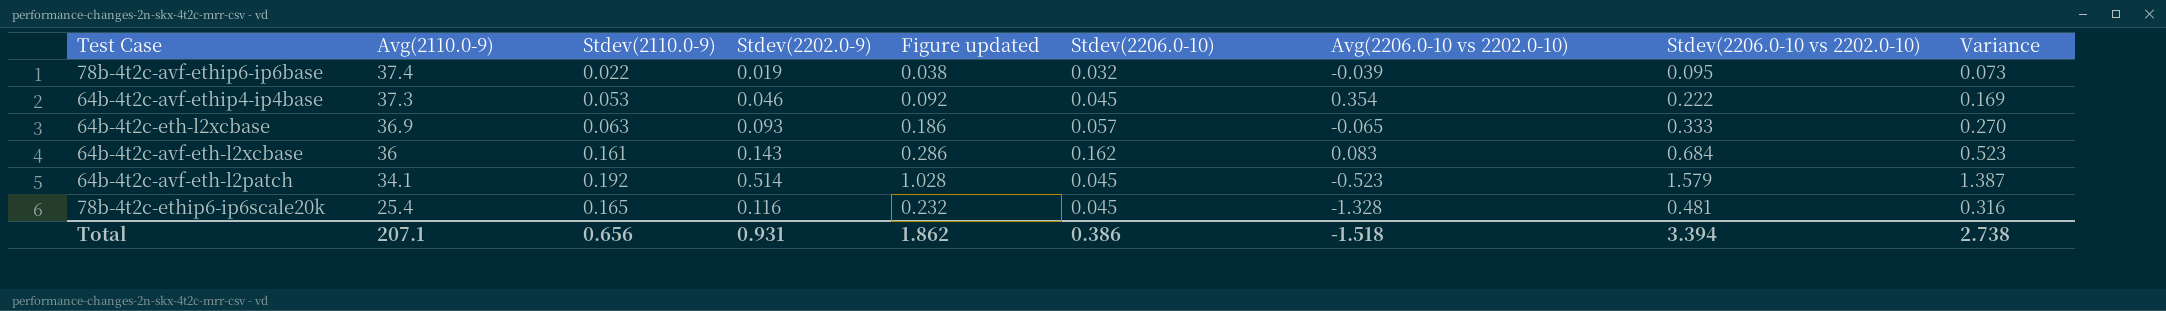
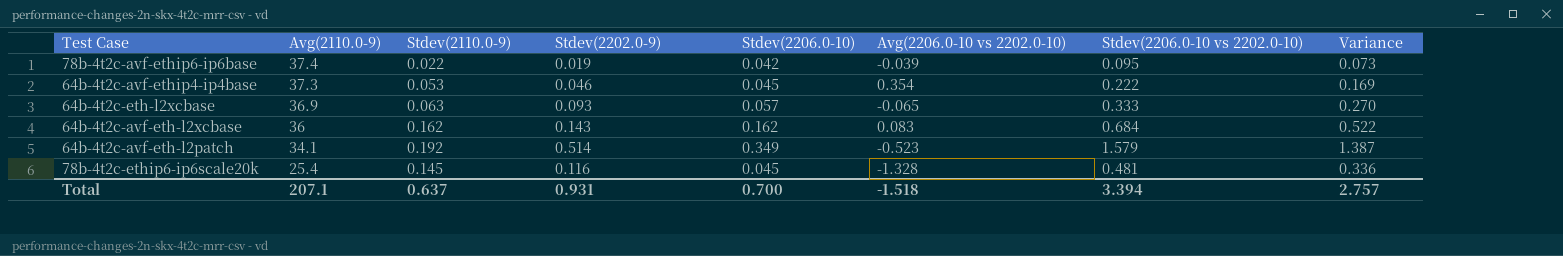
column Figure updated | formula: [Stdev(2202.0-9)] * 2 -> none
78b-4t2c-avf-ethip6-ip6base | Stdev(2206.0-10): 0.032 -> 0.042
64b-4t2c-avf-eth-l2xcbase | Stdev(2110.0-9): 0.161 -> 0.162
64b-4t2c-avf-eth-l2xcbase | Variance: 0.523 -> 0.522
64b-4t2c-avf-eth-l2patch | Stdev(2206.0-10): 0.045 -> 0.349
78b-4t2c-ethip6-ip6scale20k | Stdev(2110.0-9): 0.165 -> 0.145
78b-4t2c-ethip6-ip6scale20k | Variance: 0.316 -> 0.336
Total | Stdev(2110.0-9): 0.656 -> 0.637
Total | Stdev(2206.0-10): 0.386 -> 0.700
Total | Variance: 2.738 -> 2.757

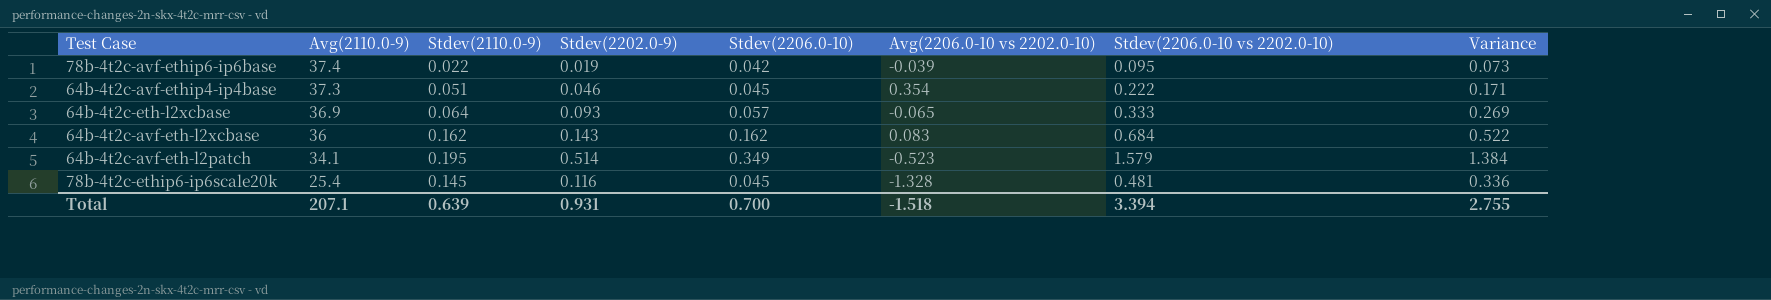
64b-4t2c-avf-ethip4-ip4base | Stdev(2110.0-9): 0.053 -> 0.051
64b-4t2c-avf-ethip4-ip4base | Variance: 0.169 -> 0.171
64b-4t2c-eth-l2xcbase | Stdev(2110.0-9): 0.063 -> 0.064
64b-4t2c-eth-l2xcbase | Variance: 0.270 -> 0.269
64b-4t2c-avf-eth-l2patch | Stdev(2110.0-9): 0.192 -> 0.195
64b-4t2c-avf-eth-l2patch | Variance: 1.387 -> 1.384
Total | Stdev(2110.0-9): 0.637 -> 0.639
Total | Variance: 2.757 -> 2.755

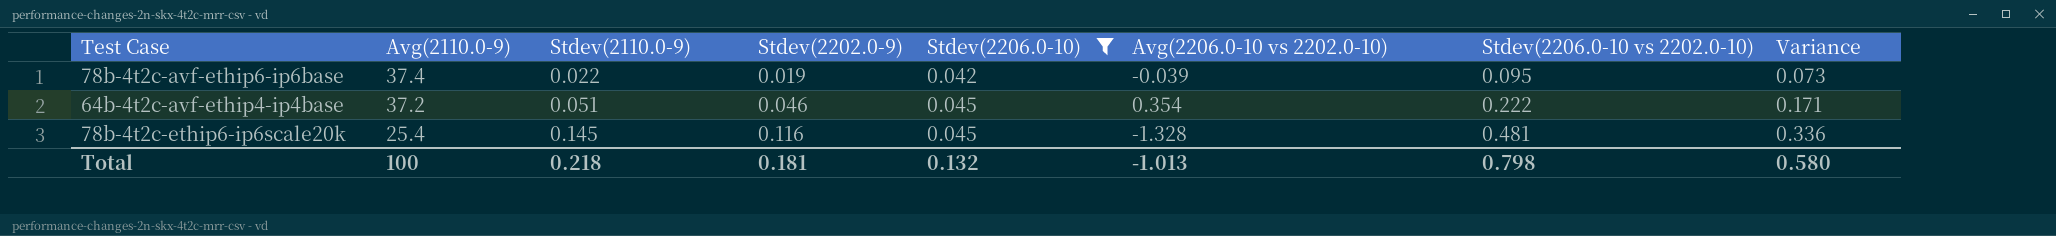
filter: none -> Stdev(2206.0-10) <= 0.045
64b-4t2c-avf-ethip4-ip4base | Avg(2110.0-9): 37.3 -> 37.2
Total | Avg(2110.0-9): 207.1 -> 100
Total | Stdev(2110.0-9): 0.639 -> 0.218
Total | Stdev(2202.0-9): 0.931 -> 0.181
Total | Stdev(2206.0-10): 0.700 -> 0.132
Total | Avg(2206.0-10 vs 2202.0-10): -1.518 -> -1.013
Total | Stdev(2206.0-10 vs 2202.0-10): 3.394 -> 0.798
Total | Variance: 2.755 -> 0.580

